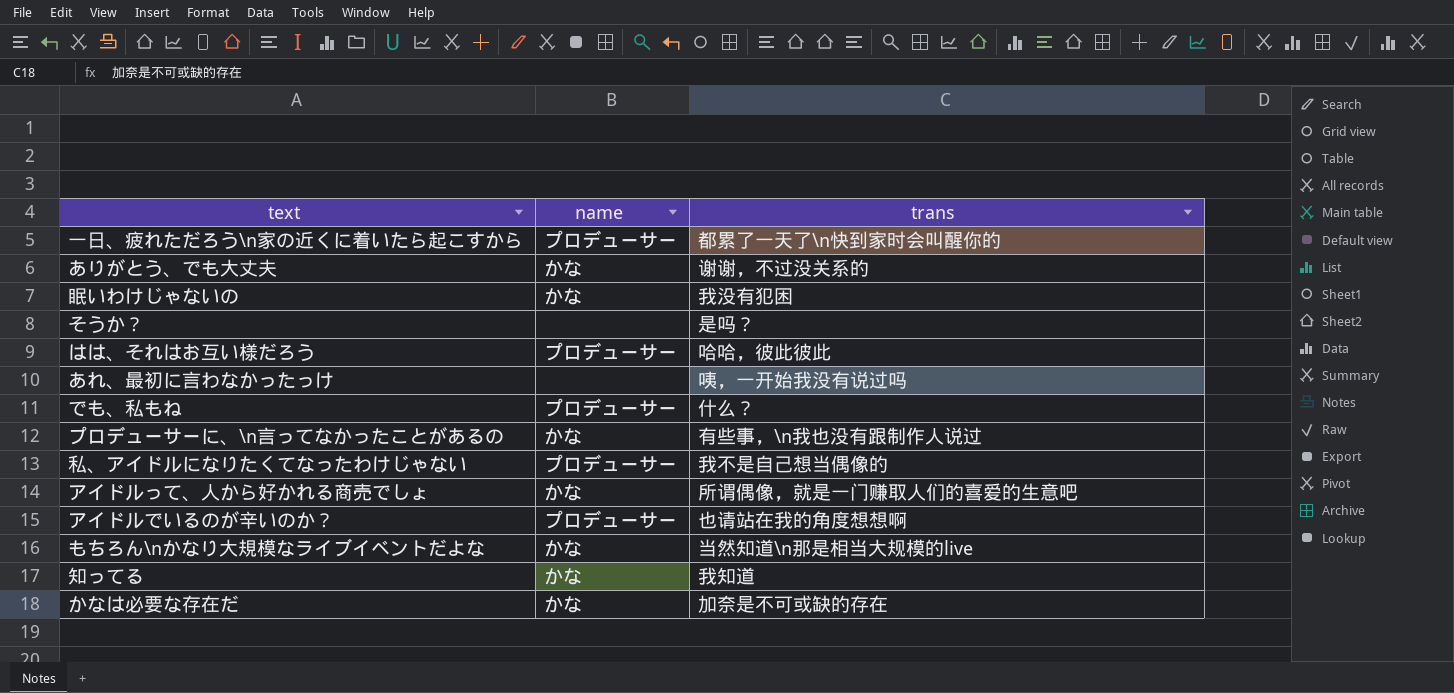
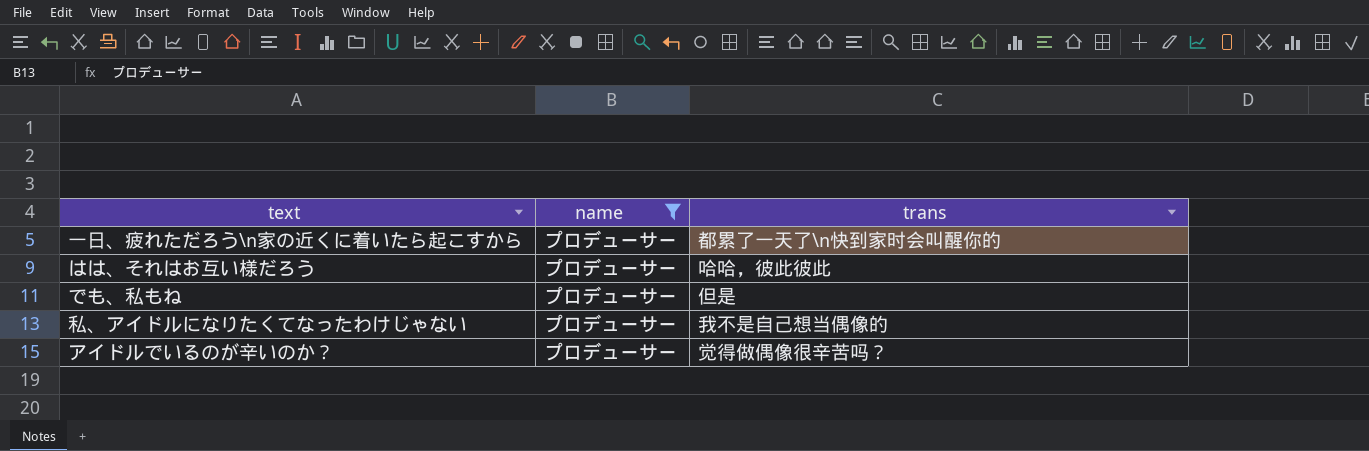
filter: none -> name = プロデューサー
でも、私もね | trans: 什么？ -> 但是
アイドルでいるのが辛いのか？ | trans: 也请站在我的角度想想啊 -> 觉得做偶像很辛苦吗？

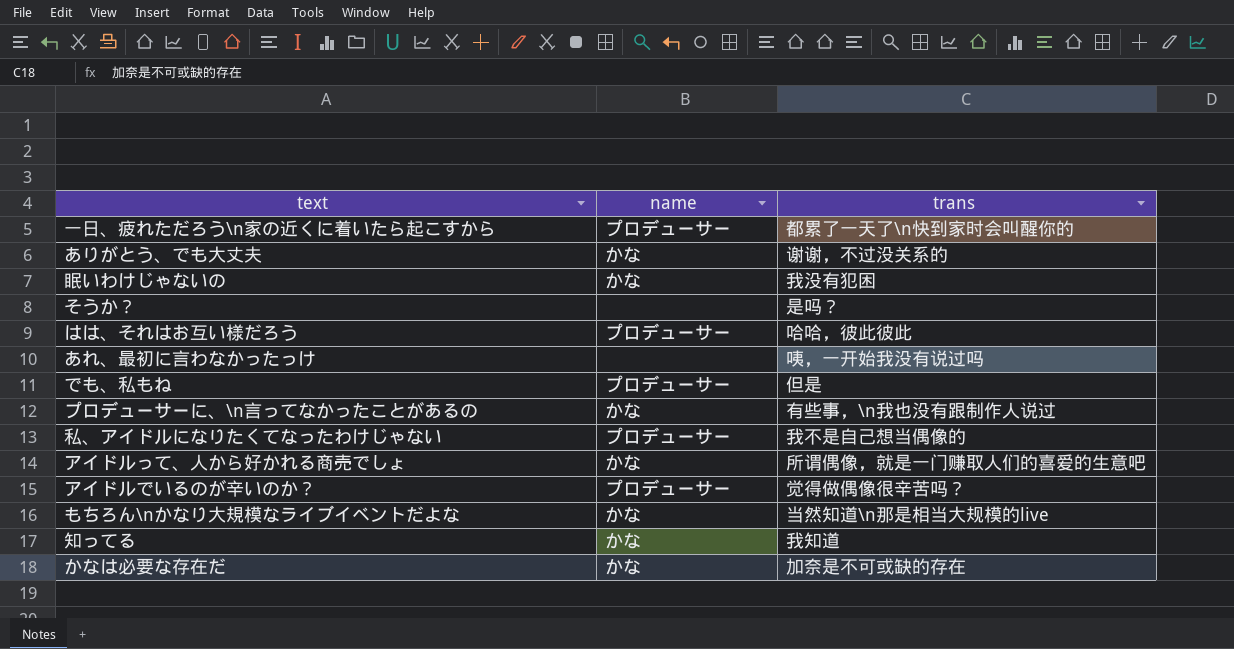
filter: name = プロデューサー -> none

